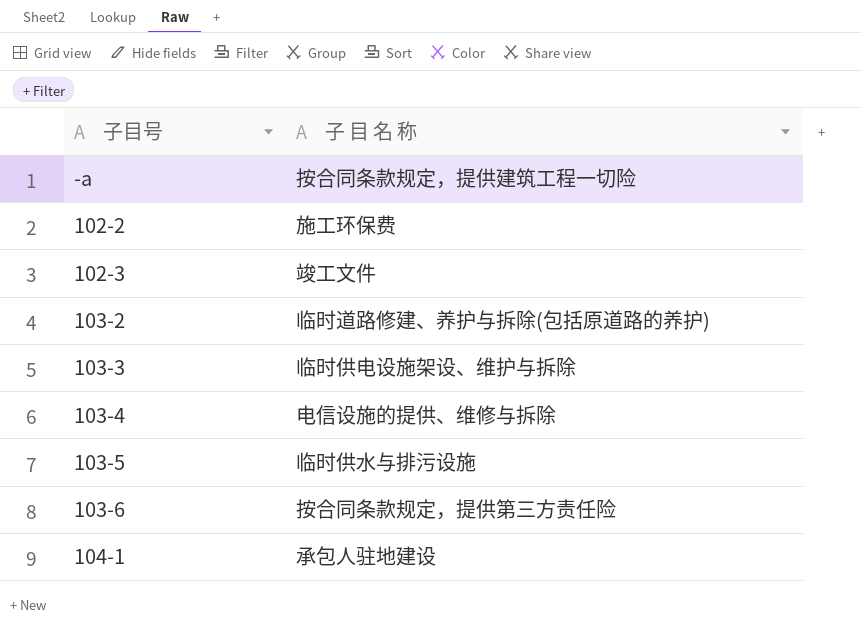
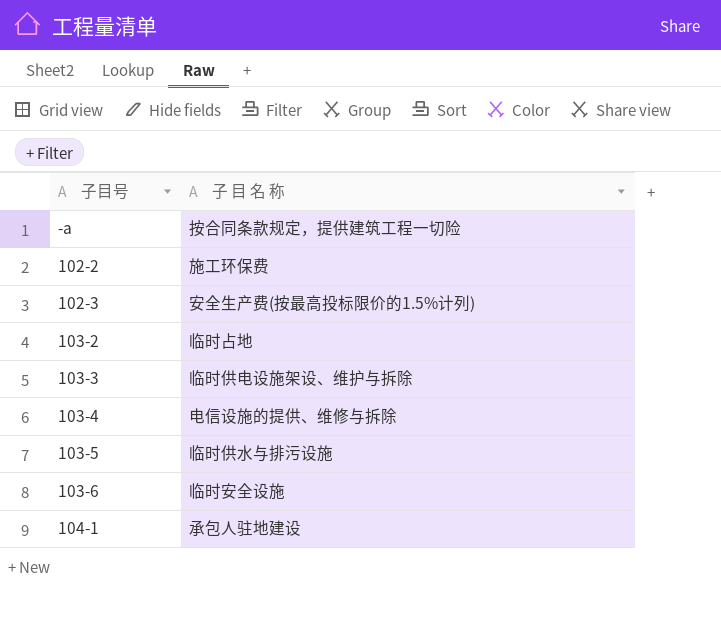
102-3 | 子 目 名 称: 竣工文件 -> 安全生产费(按最高投标限价的1.5%计列)
103-2 | 子 目 名 称: 临时道路修建、养护与拆除(包括原道路的养护) -> 临时占地
103-6 | 子 目 名 称: 按合同条款规定，提供第三方责任险 -> 临时安全设施

